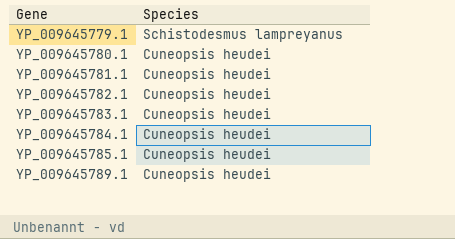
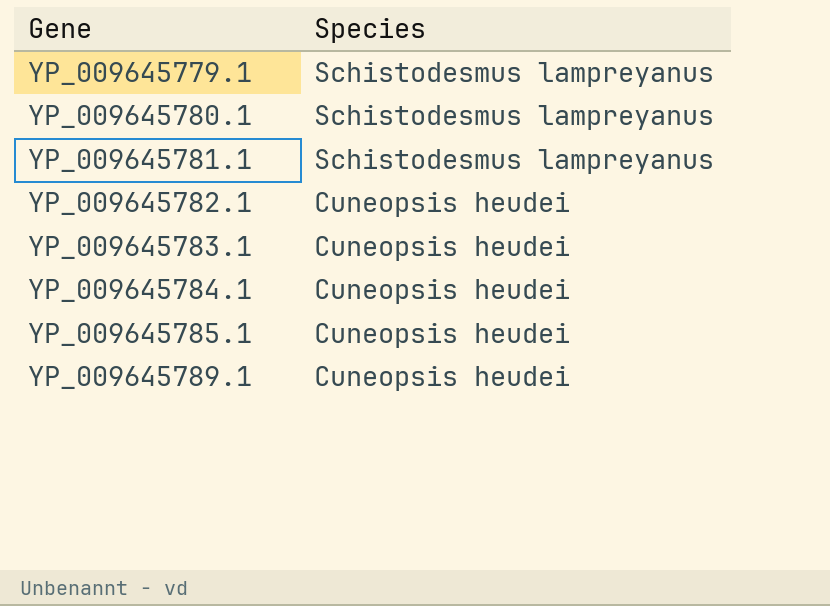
YP_009645780.1 | Species: Cuneopsis heudei -> Schistodesmus lampreyanus
YP_009645781.1 | Species: Cuneopsis heudei -> Schistodesmus lampreyanus

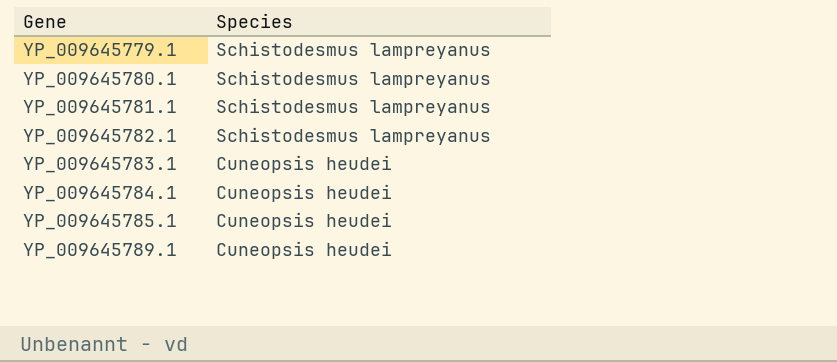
YP_009645782.1 | Species: Cuneopsis heudei -> Schistodesmus lampreyanus

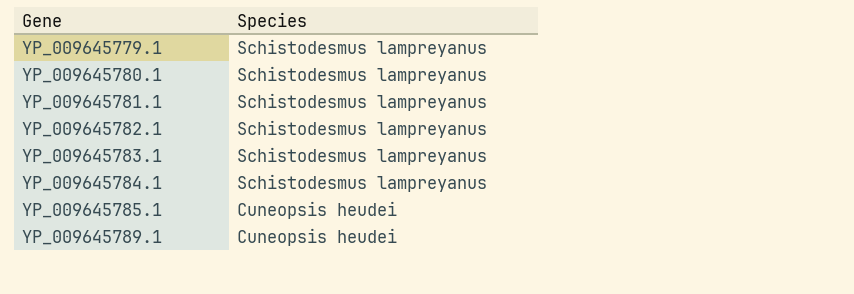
YP_009645783.1 | Species: Cuneopsis heudei -> Schistodesmus lampreyanus
YP_009645784.1 | Species: Cuneopsis heudei -> Schistodesmus lampreyanus

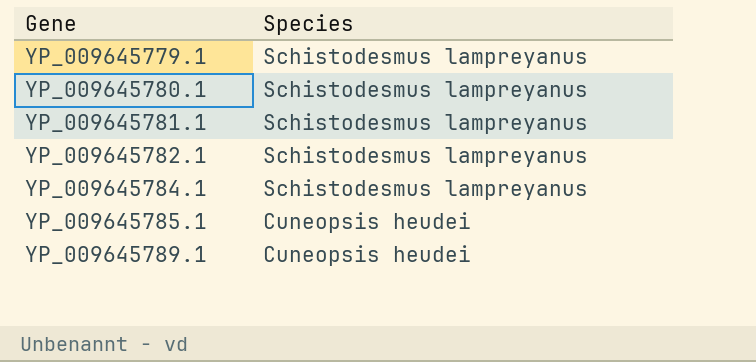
row YP_009645783.1: Schistodesmus lampreyanus -> none

